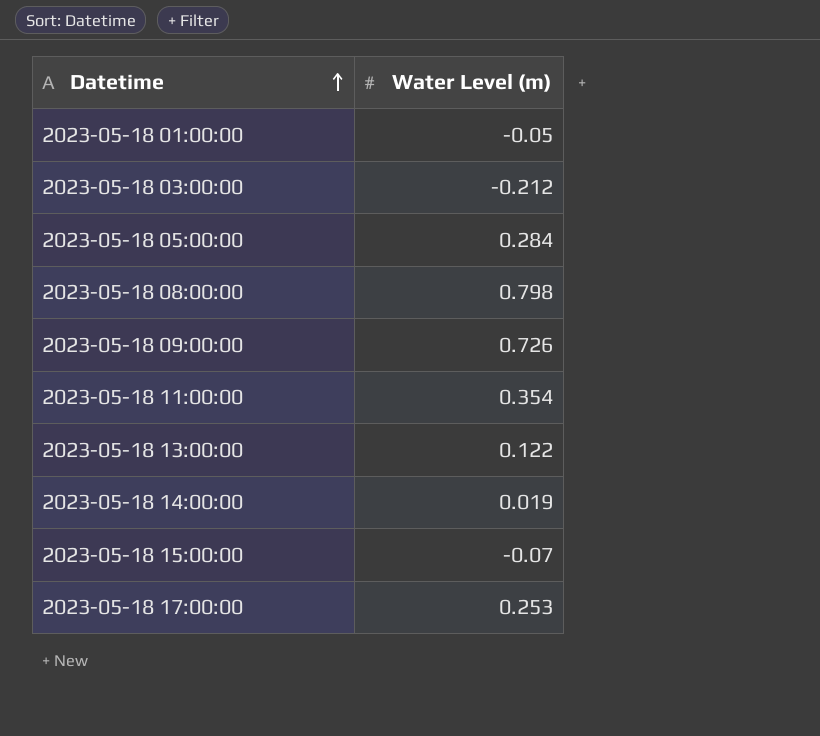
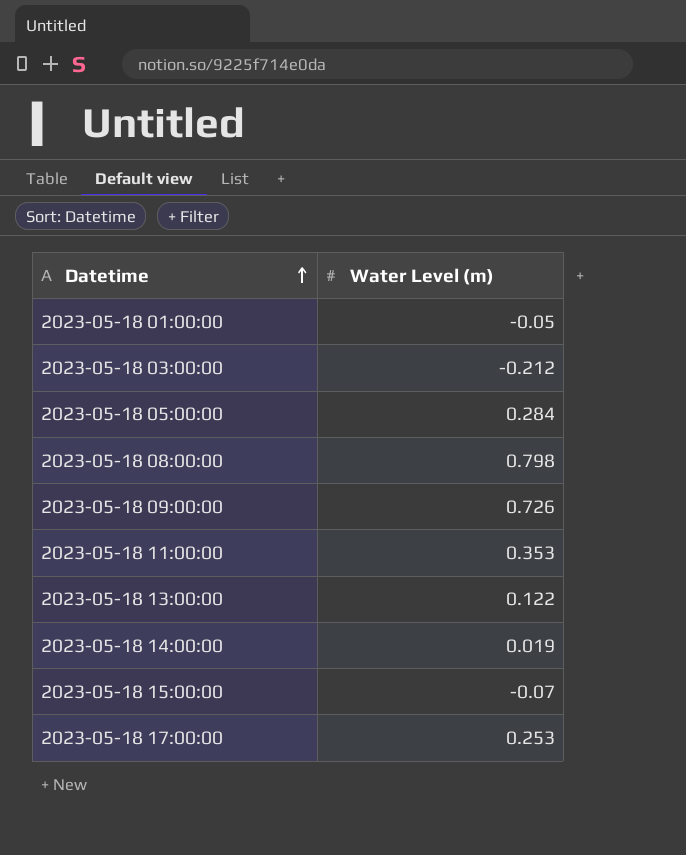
2023-05-18 11:00:00 | Water Level (m): 0.354 -> 0.353

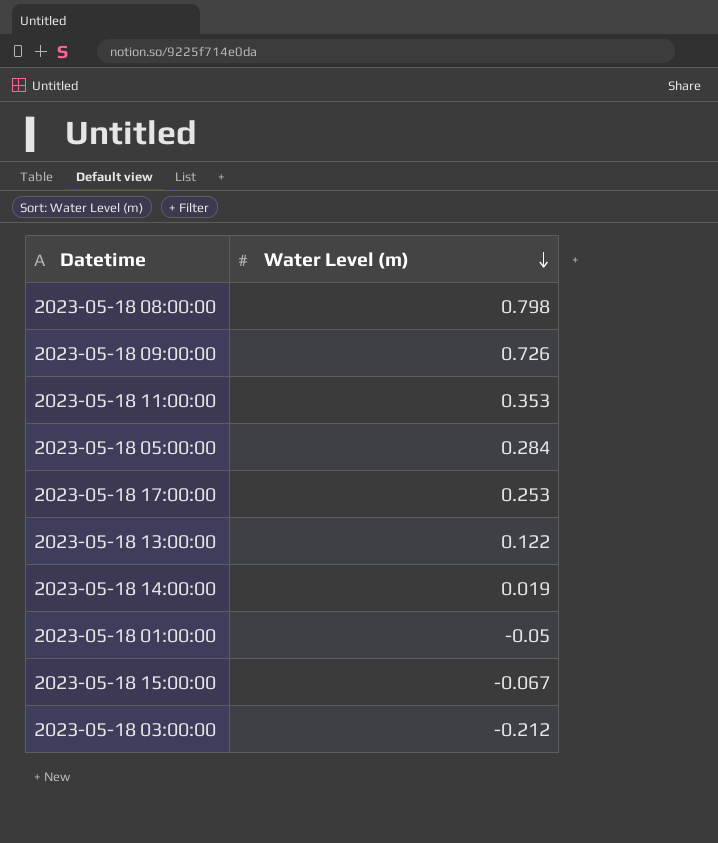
row order: Datetime ascending -> Water Level (m) descending
2023-05-18 15:00:00 | Water Level (m): -0.07 -> -0.067

